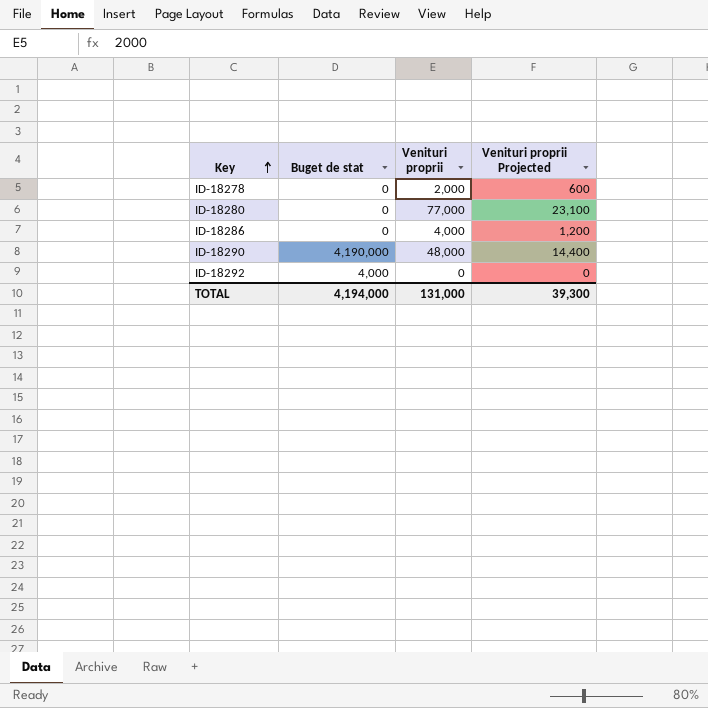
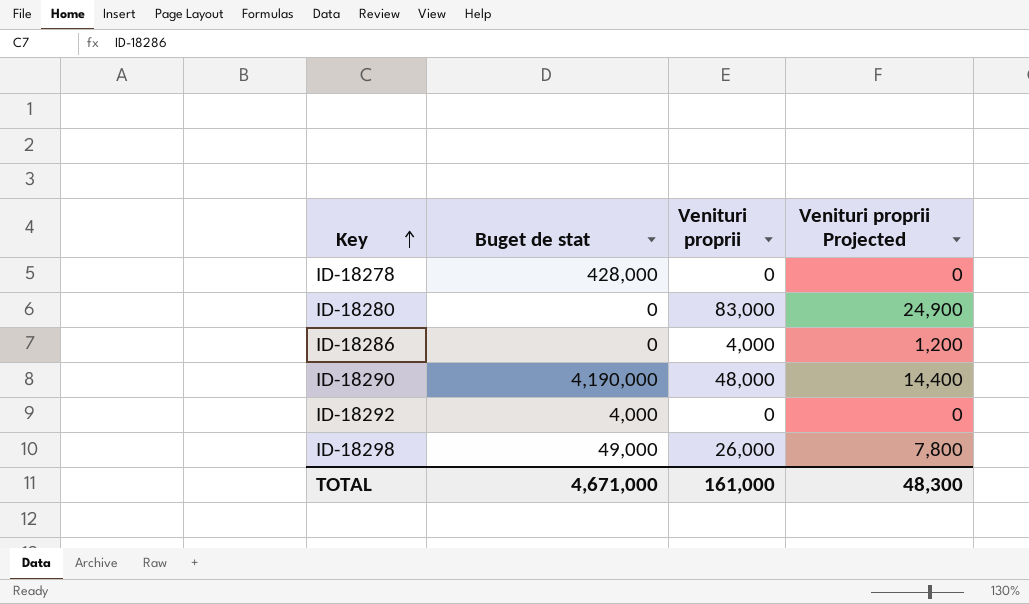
ID-18278 | Buget de stat: 0 -> 428,000
ID-18278 | Venituri proprii: 2,000 -> 0
ID-18278 | Venituri proprii Projected: 600 -> 0
ID-18280 | Venituri proprii: 77,000 -> 83,000
ID-18280 | Venituri proprii Projected: 23,100 -> 24,900
row ID-18298: none -> 49,000 | 26,000 | 7,800
TOTAL | Buget de stat: 4,194,000 -> 4,671,000
TOTAL | Venituri proprii: 131,000 -> 161,000
TOTAL | Venituri proprii Projected: 39,300 -> 48,300

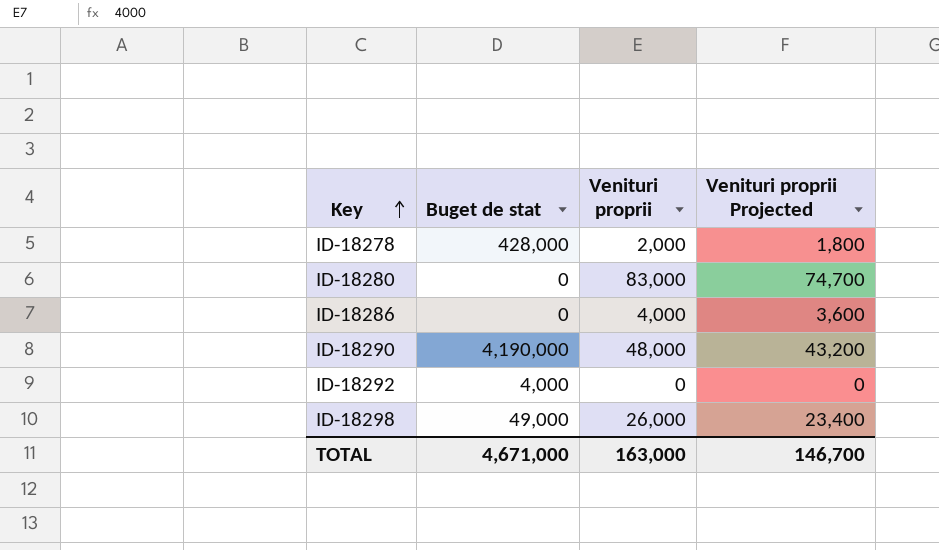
column Venituri proprii Projected | formula: [Venituri proprii] * 0.3 -> [Venituri proprii] * 0.9
ID-18278 | Venituri proprii: 0 -> 2,000
TOTAL | Venituri proprii: 161,000 -> 163,000
TOTAL | Venituri proprii Projected: 48,300 -> 146,700

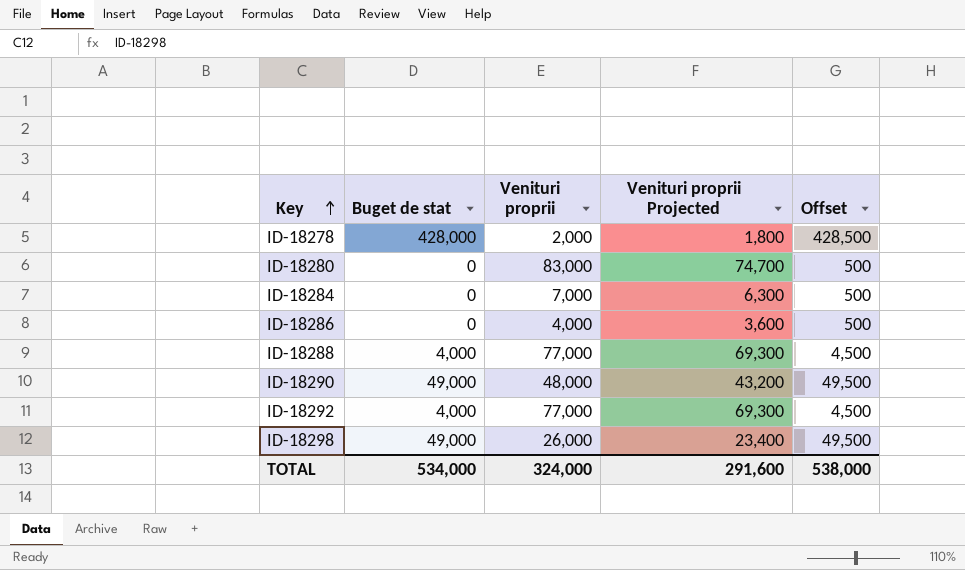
column Offset | formula: none -> [Buget de stat] + 500
row ID-18284: none -> 0 | 7,000 | 6,300 | 500
row ID-18288: none -> 4,000 | 77,000 | 69,300 | 4,500
ID-18290 | Buget de stat: 4,190,000 -> 49,000
ID-18292 | Venituri proprii: 0 -> 77,000
ID-18292 | Venituri proprii Projected: 0 -> 69,300
TOTAL | Buget de stat: 4,671,000 -> 534,000
TOTAL | Venituri proprii: 163,000 -> 324,000
TOTAL | Venituri proprii Projected: 146,700 -> 291,600

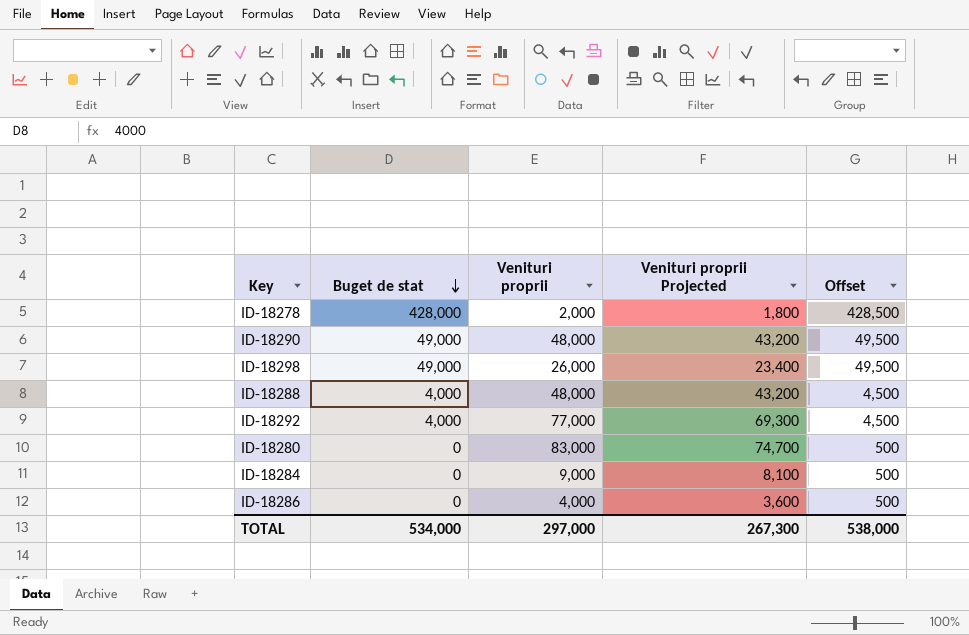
row order: Key ascending -> Buget de stat descending
ID-18288 | Venituri proprii: 77,000 -> 48,000
ID-18288 | Venituri proprii Projected: 69,300 -> 43,200
ID-18284 | Venituri proprii: 7,000 -> 9,000
ID-18284 | Venituri proprii Projected: 6,300 -> 8,100
TOTAL | Venituri proprii: 324,000 -> 297,000
TOTAL | Venituri proprii Projected: 291,600 -> 267,300

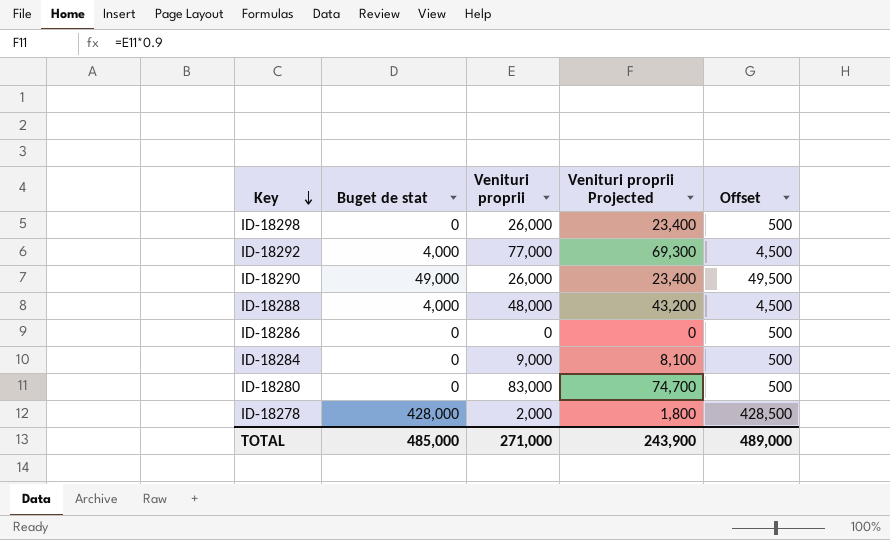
row order: Buget de stat descending -> Key descending
ID-18298 | Buget de stat: 49,000 -> 0
ID-18298 | Offset: 49,500 -> 500
ID-18290 | Venituri proprii: 48,000 -> 26,000
ID-18290 | Venituri proprii Projected: 43,200 -> 23,400
ID-18286 | Venituri proprii: 4,000 -> 0
ID-18286 | Venituri proprii Projected: 3,600 -> 0
TOTAL | Buget de stat: 534,000 -> 485,000
TOTAL | Venituri proprii: 297,000 -> 271,000
TOTAL | Venituri proprii Projected: 267,300 -> 243,900
TOTAL | Offset: 538,000 -> 489,000

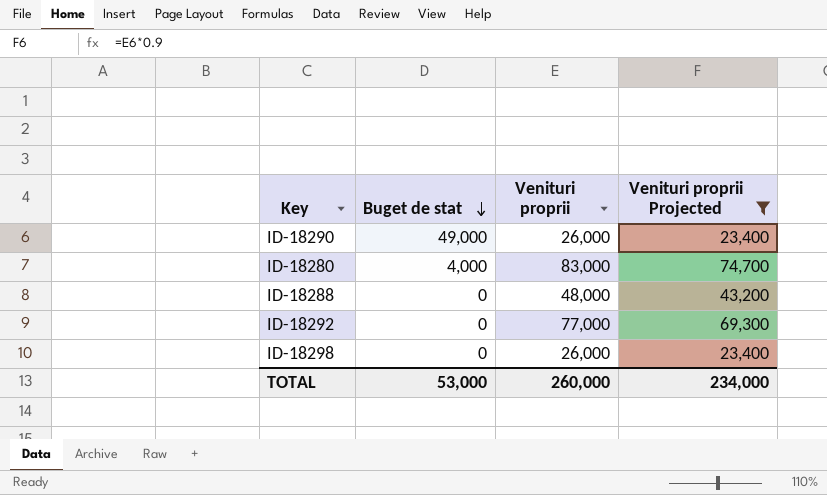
filter: none -> Venituri proprii Projected >= 23,400
row order: Key descending -> Buget de stat descending
column Offset | formula: [Buget de stat] + 500 -> none
ID-18280 | Buget de stat: 0 -> 4,000
ID-18288 | Buget de stat: 4,000 -> 0
ID-18292 | Buget de stat: 4,000 -> 0
TOTAL | Buget de stat: 485,000 -> 53,000
TOTAL | Venituri proprii: 271,000 -> 260,000
TOTAL | Venituri proprii Projected: 243,900 -> 234,000

